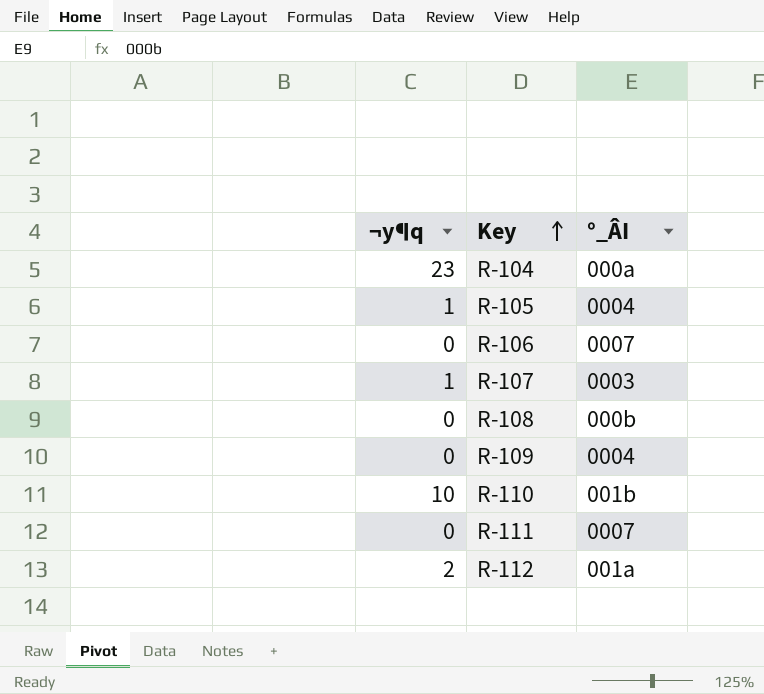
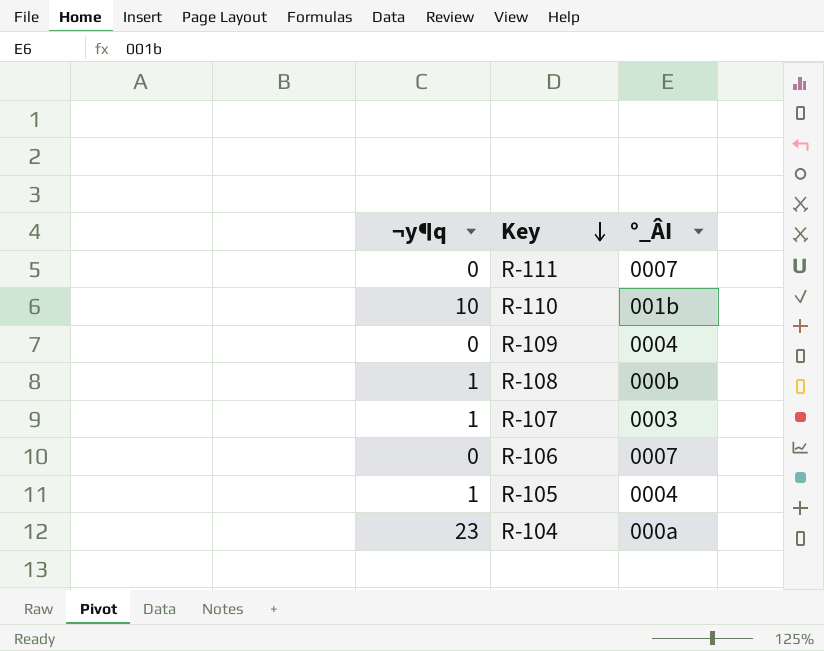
row order: Key ascending -> Key descending
row R-112: 2 | 001a -> none
R-108 | ¬y¶q: 0 -> 1

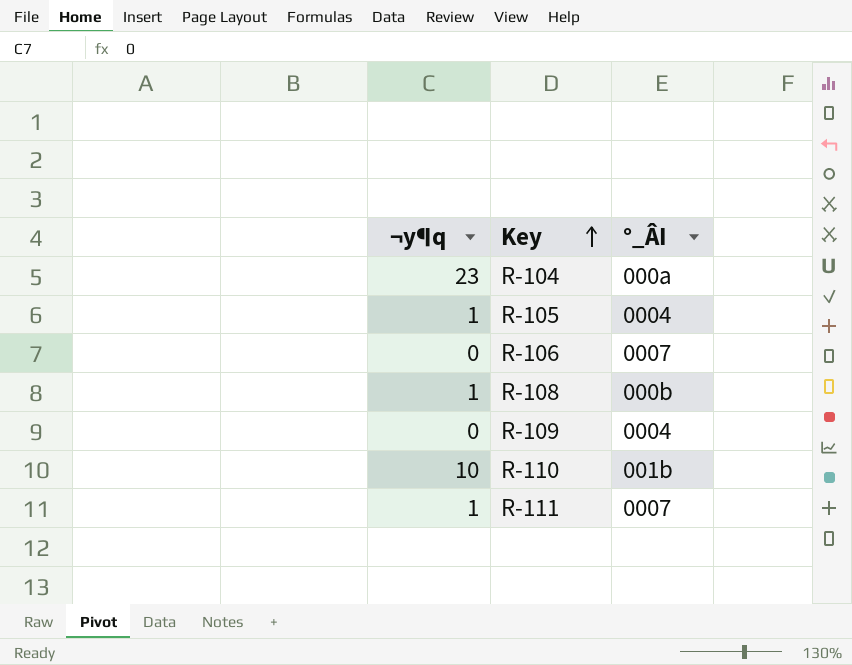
row order: Key descending -> Key ascending
row R-107: 1 | 0003 -> none
R-111 | ¬y¶q: 0 -> 1

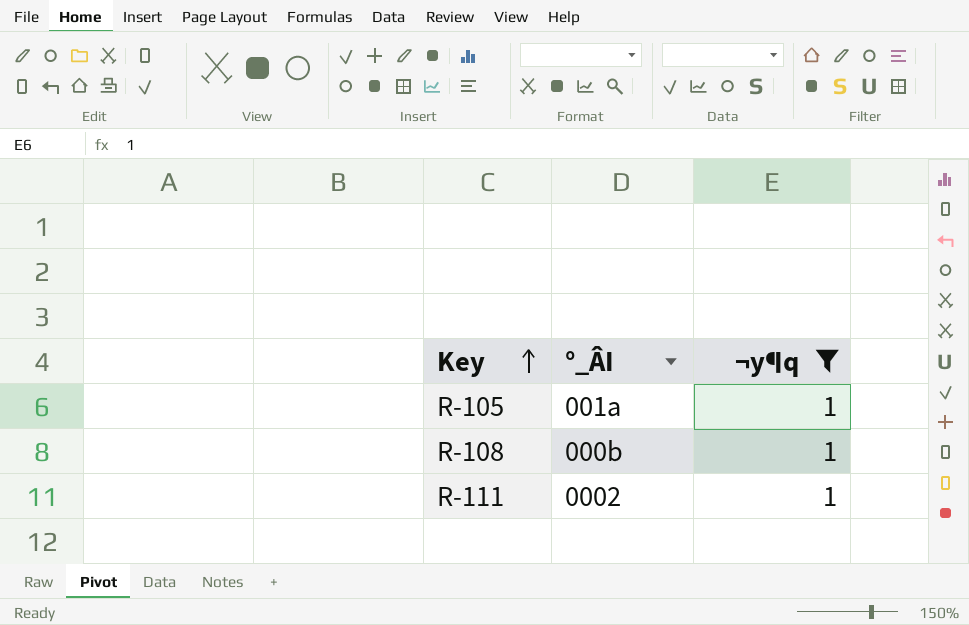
filter: none -> ¬y¶q = 1
column ¬y¶q | position: 1 -> 3
R-105 | °_ÂI: 0004 -> 001a
R-111 | °_ÂI: 0007 -> 0002

